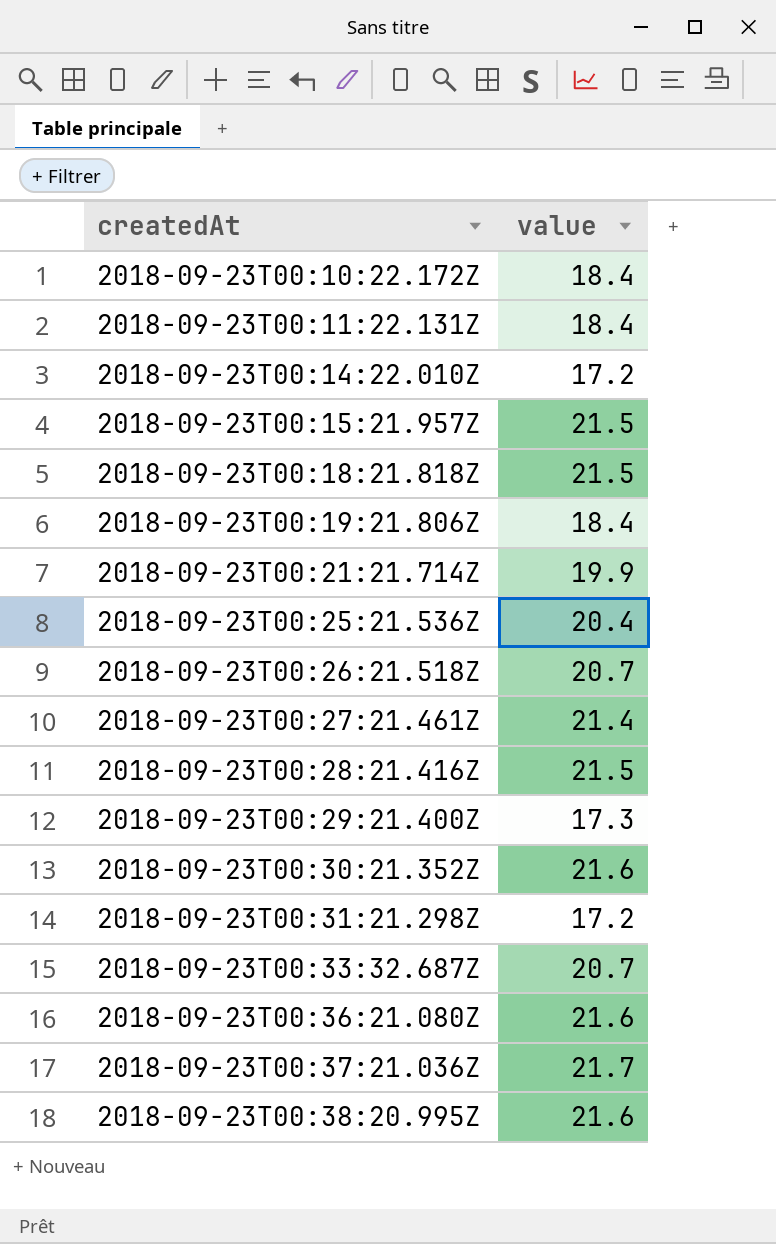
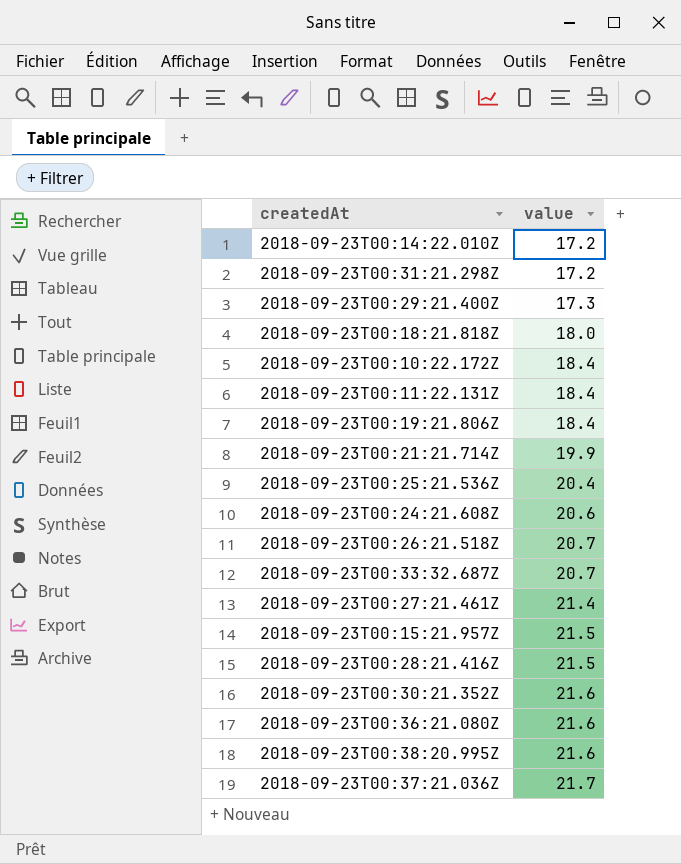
row order: createdAt ascending -> value ascending
2018-09-23T00:18:21.818Z | value: 21.5 -> 18.0
row 2018-09-23T00:24:21.608Z: none -> 20.6

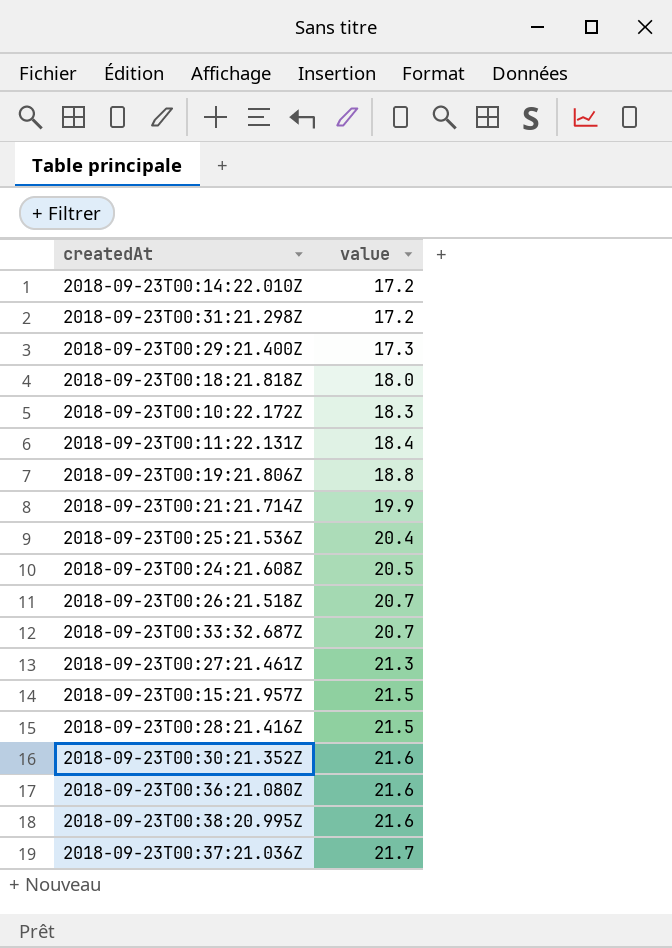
2018-09-23T00:10:22.172Z | value: 18.4 -> 18.3
2018-09-23T00:19:21.806Z | value: 18.4 -> 18.8
2018-09-23T00:24:21.608Z | value: 20.6 -> 20.5
2018-09-23T00:27:21.461Z | value: 21.4 -> 21.3

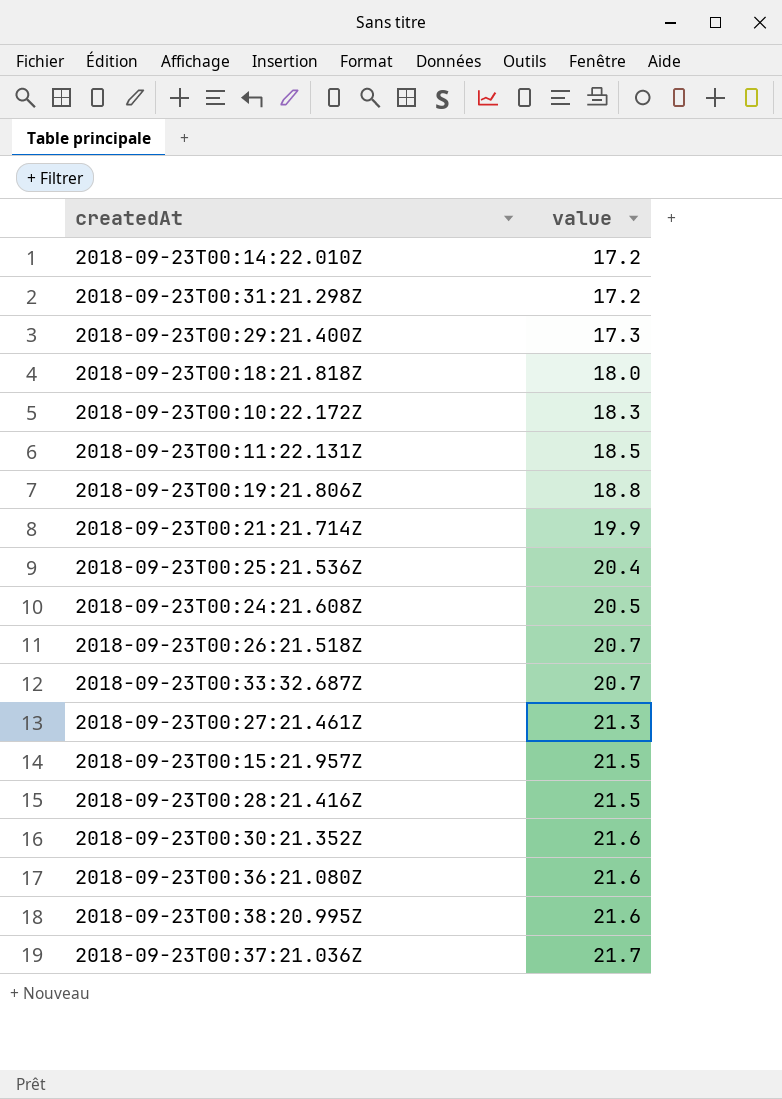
2018-09-23T00:11:22.131Z | value: 18.4 -> 18.5

